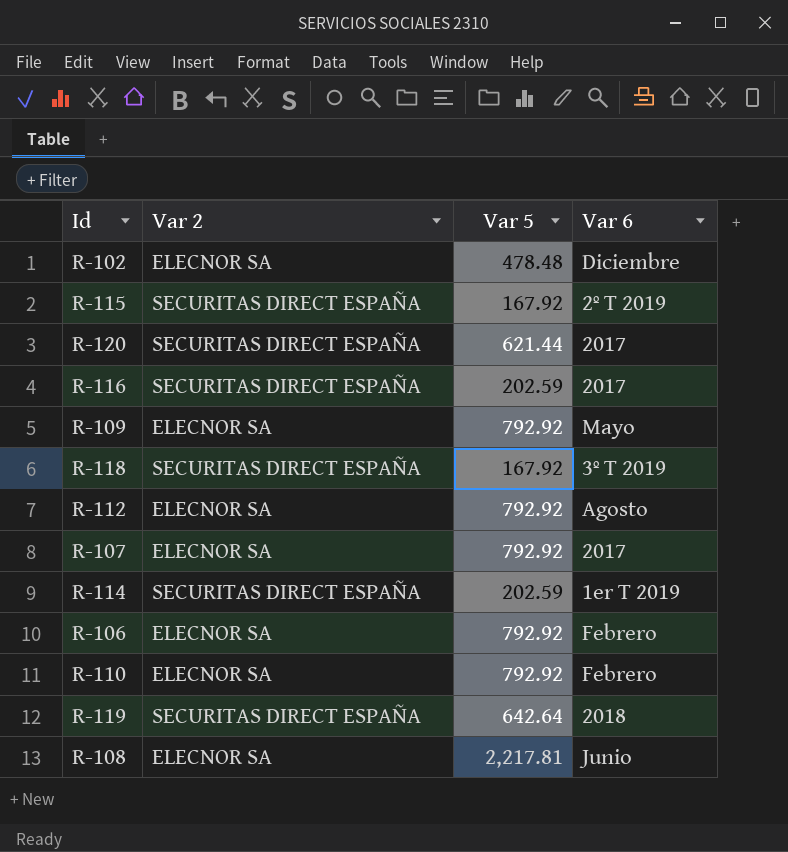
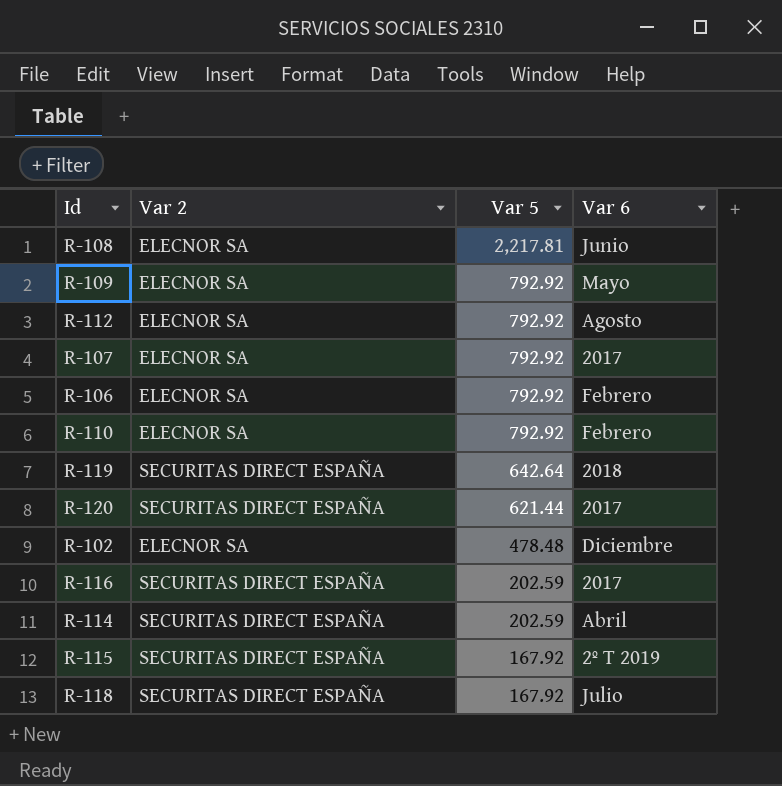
row order: none -> Var 5 descending
R-114 | Var 6: 1er T 2019 -> Abril
R-118 | Var 6: 3º T 2019 -> Julio

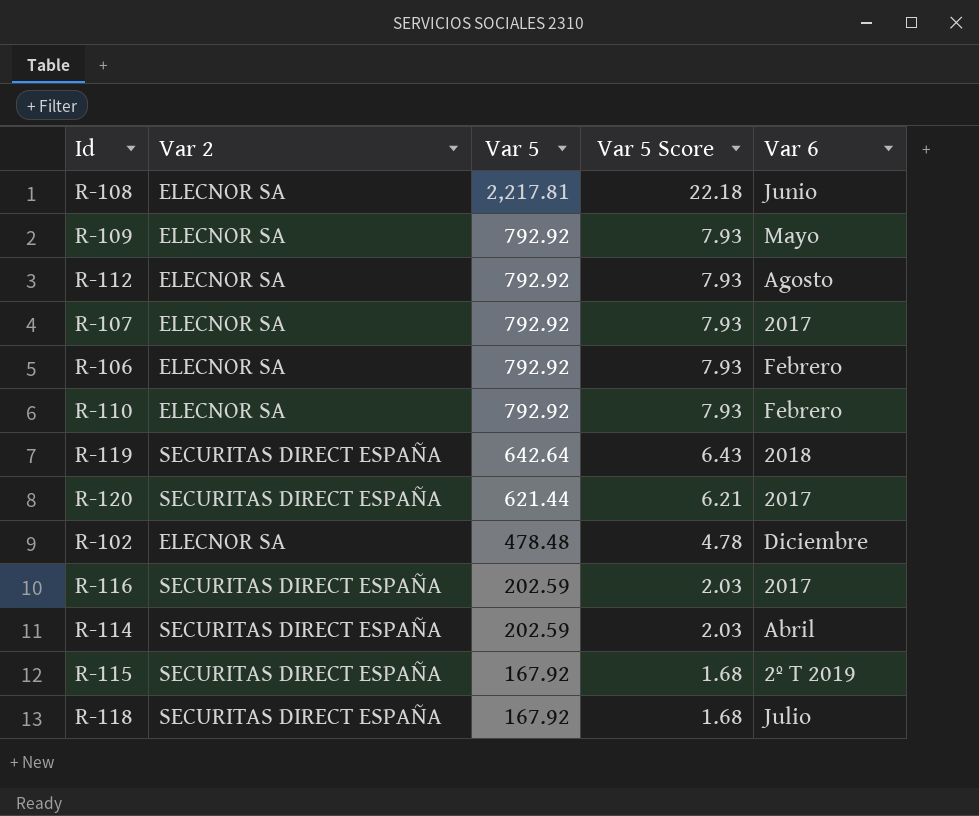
column Var 5 Score | formula: none -> [Var 5] * 0.01

